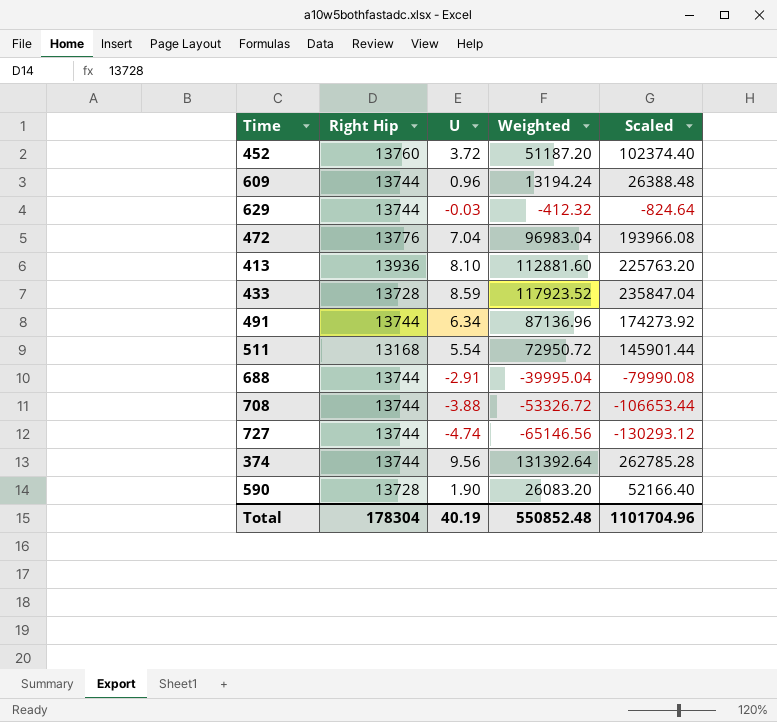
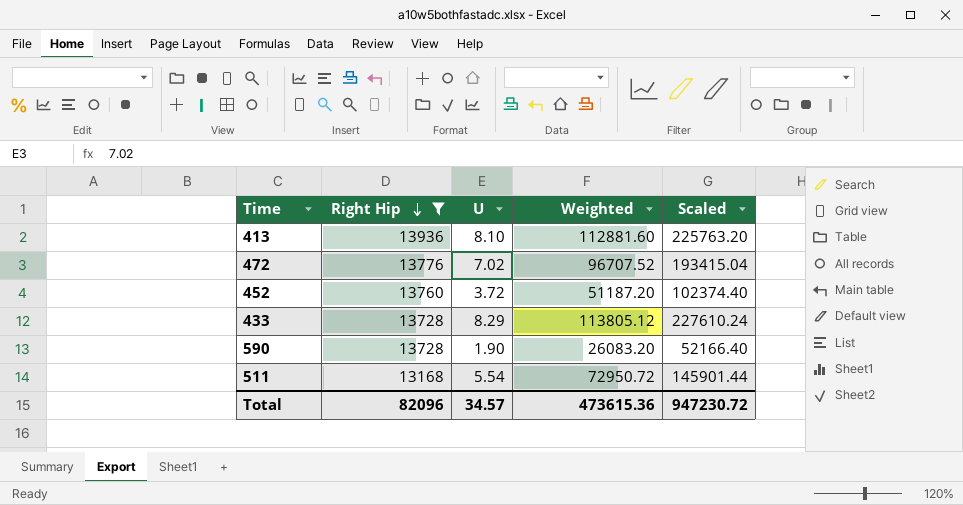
filter: none -> Right Hip != 13744
row order: none -> Right Hip descending
472 | U: 7.04 -> 7.02
472 | Weighted: 96983.04 -> 96707.52
472 | Scaled: 193966.08 -> 193415.04
433 | U: 8.59 -> 8.29
433 | Weighted: 117923.52 -> 113805.12
433 | Scaled: 235847.04 -> 227610.24
Total | Right Hip: 178304 -> 82096
Total | U: 40.19 -> 34.57
Total | Weighted: 550852.48 -> 473615.36
Total | Scaled: 1101704.96 -> 947230.72

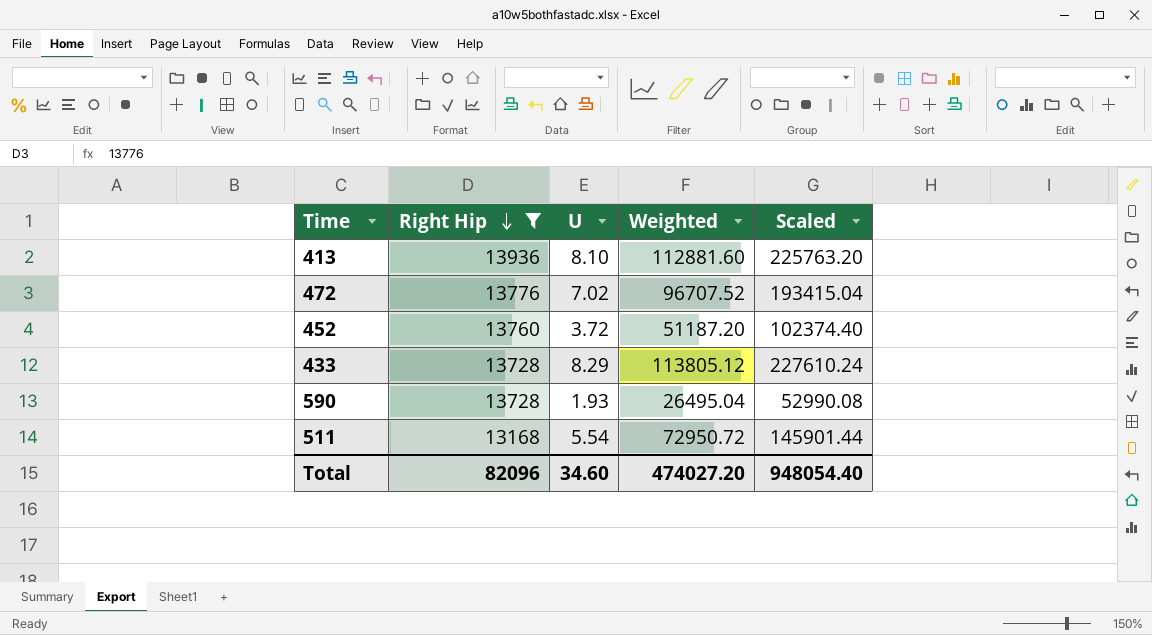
590 | U: 1.90 -> 1.93
590 | Weighted: 26083.20 -> 26495.04
590 | Scaled: 52166.40 -> 52990.08
Total | U: 34.57 -> 34.60
Total | Weighted: 473615.36 -> 474027.20
Total | Scaled: 947230.72 -> 948054.40

